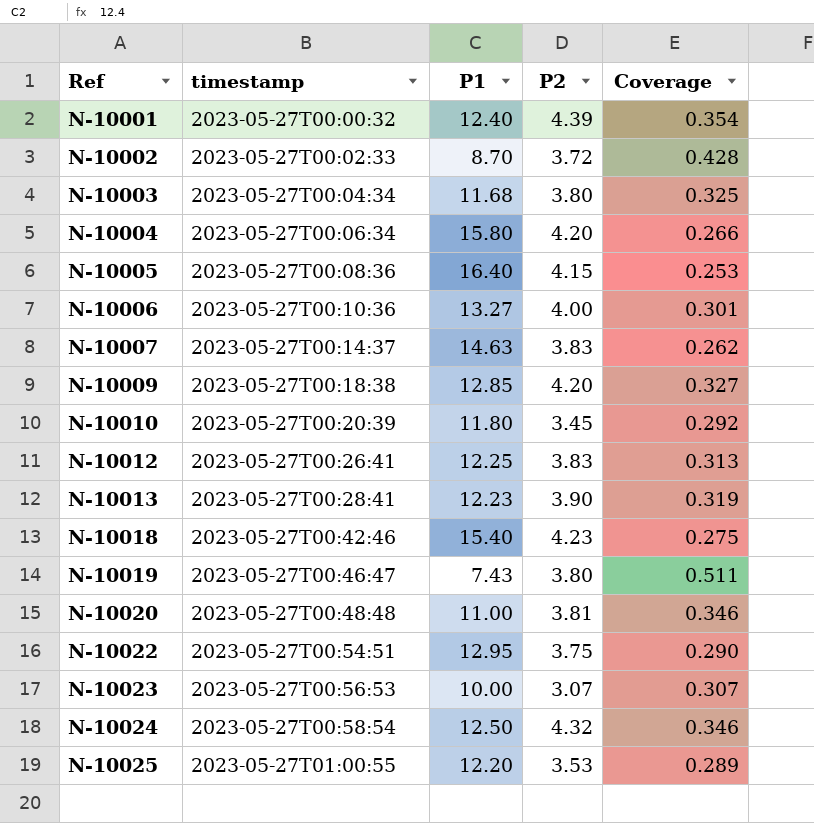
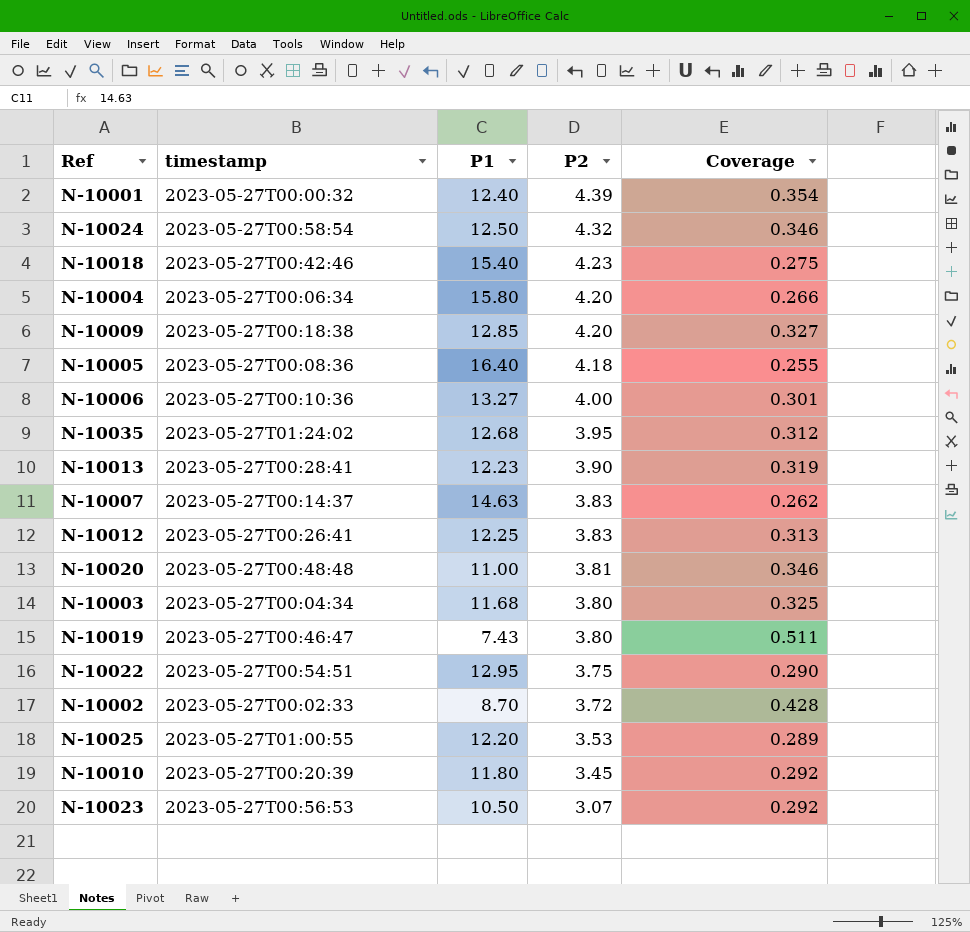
row order: Ref ascending -> P2 descending
N-10005 | P2: 4.15 -> 4.18
N-10005 | Coverage: 0.253 -> 0.255
row N-10035: none -> 2023-05-27T01:24:02 | 12.68 | 3.95 | 0.312
N-10023 | P1: 10.00 -> 10.50
N-10023 | Coverage: 0.307 -> 0.292

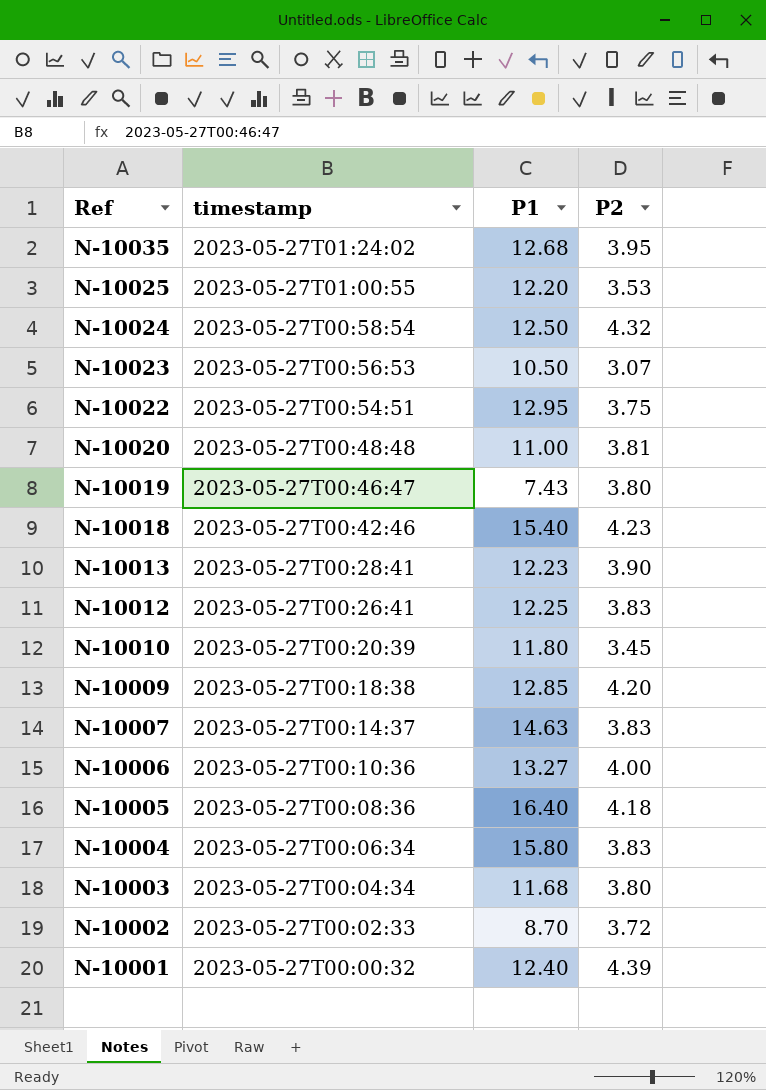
row order: P2 descending -> Ref descending
column Coverage | formula: [P2] / [P1] -> none
N-10004 | P2: 4.20 -> 3.83

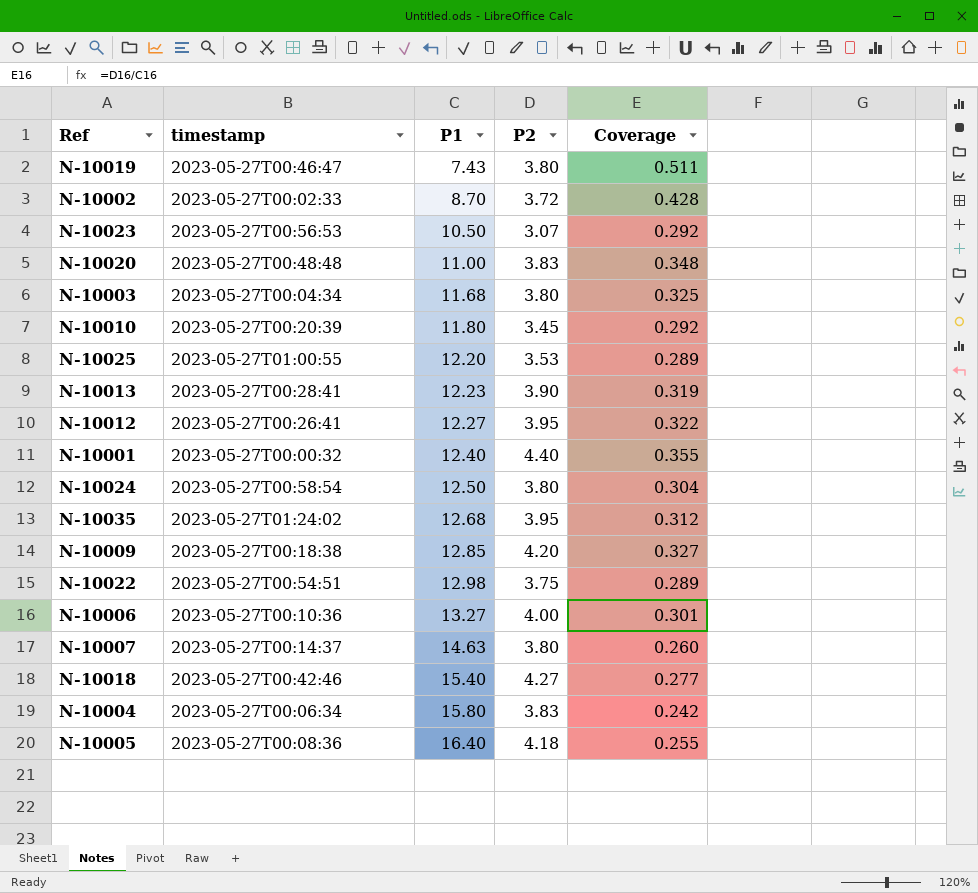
row order: Ref descending -> P1 ascending
column Coverage | formula: none -> [P2] / [P1]
N-10020 | P2: 3.81 -> 3.83
N-10012 | P1: 12.25 -> 12.27
N-10012 | P2: 3.83 -> 3.95
N-10001 | P2: 4.39 -> 4.40
N-10024 | P2: 4.32 -> 3.80
N-10022 | P1: 12.95 -> 12.98
N-10007 | P2: 3.83 -> 3.80
N-10018 | P2: 4.23 -> 4.27

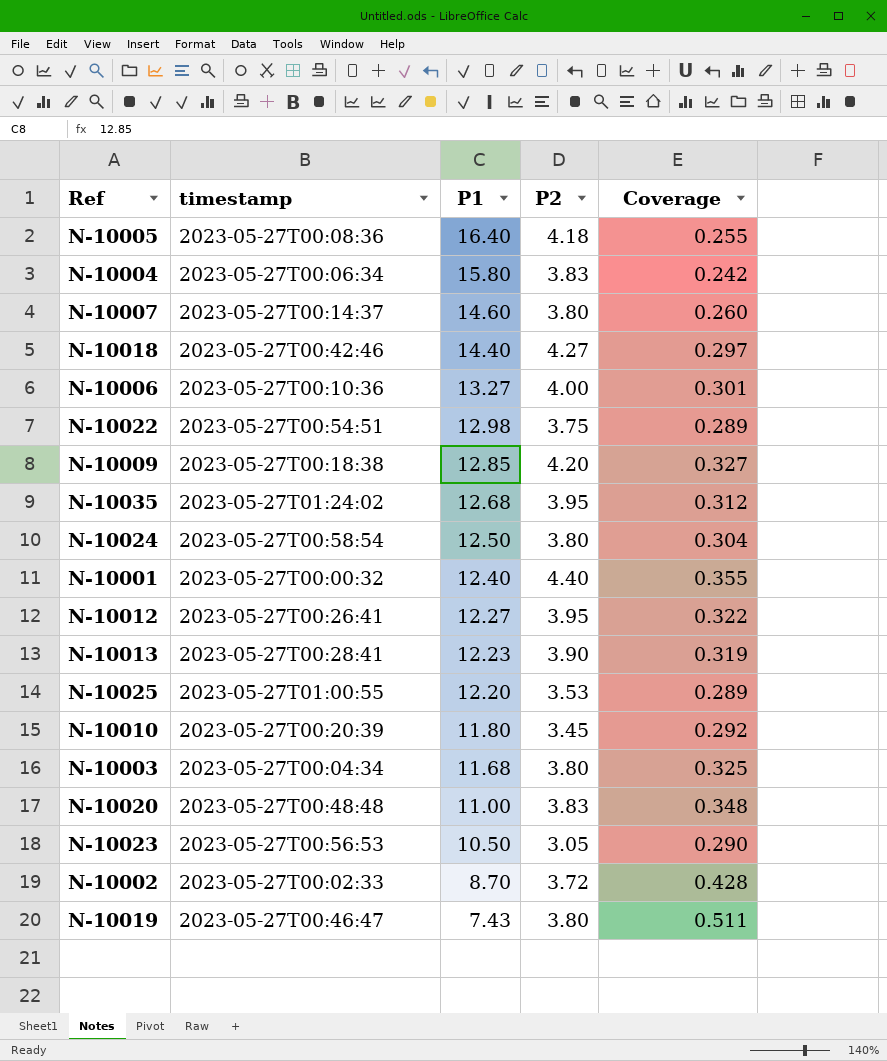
row order: P1 ascending -> P1 descending
N-10007 | P1: 14.63 -> 14.60
N-10018 | P1: 15.40 -> 14.40
N-10018 | Coverage: 0.277 -> 0.297
N-10023 | P2: 3.07 -> 3.05
N-10023 | Coverage: 0.292 -> 0.290

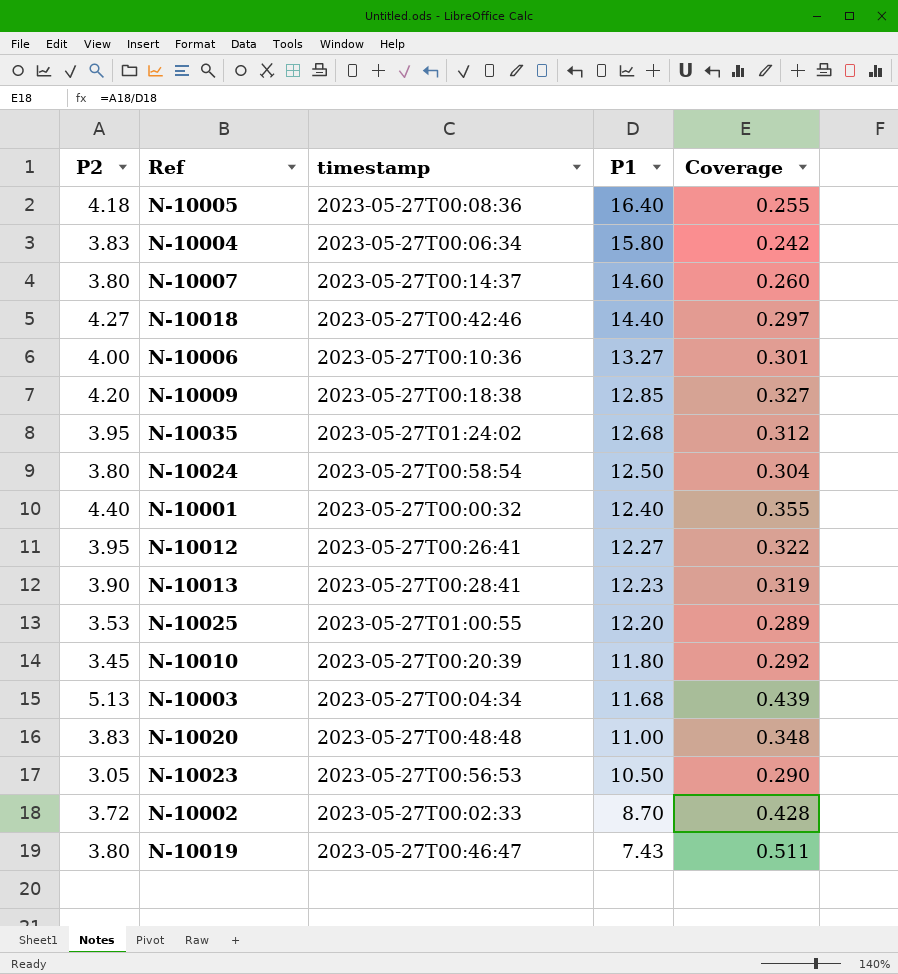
column P2 | position: 4 -> 1
row N-10022: 2023-05-27T00:54:51 | 12.98 | 3.75 | 0.289 -> none
N-10003 | P2: 3.80 -> 5.13
N-10003 | Coverage: 0.325 -> 0.439

